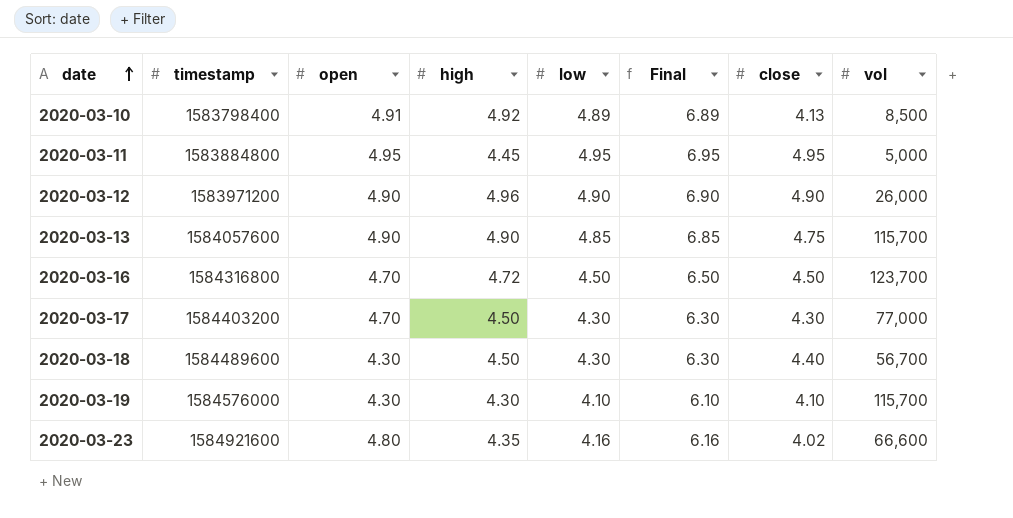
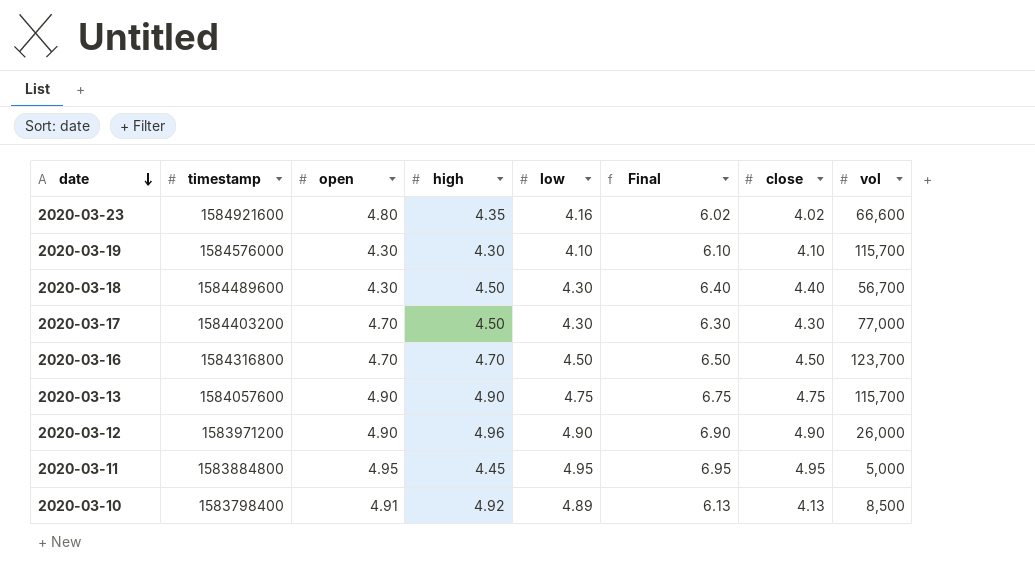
row order: date ascending -> date descending
column Final | formula: [low] + 2 -> [close] + 2
2020-03-16 | high: 4.72 -> 4.70
2020-03-13 | low: 4.85 -> 4.75

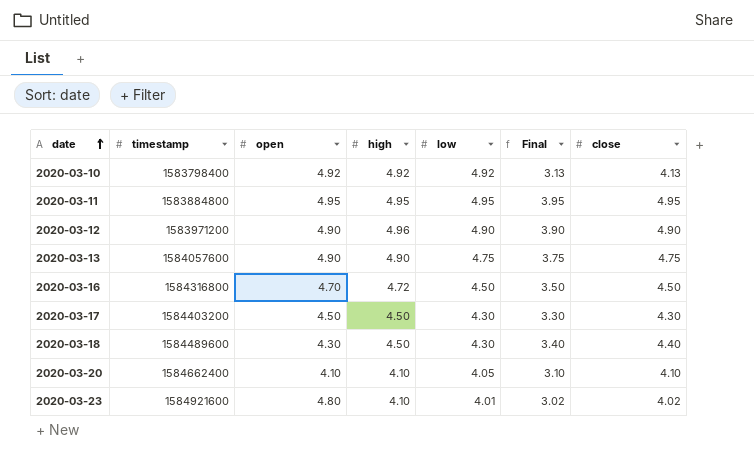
row order: date descending -> date ascending
column vol | position: 8 -> none
column Final | formula: [close] + 2 -> [close] - 1
row 2020-03-19: 1584576000 | 4.30 | 4.30 | 4.10 | 6.10 | 4.10 | 115,700 -> none
2020-03-10 | open: 4.91 -> 4.92
2020-03-10 | low: 4.89 -> 4.92
2020-03-11 | high: 4.45 -> 4.95
2020-03-16 | high: 4.70 -> 4.72
2020-03-17 | open: 4.70 -> 4.50
row 2020-03-20: none -> 1584662400 | 4.10 | 4.10 | 4.05 | 3.10 | 4.10
2020-03-23 | high: 4.35 -> 4.10
2020-03-23 | low: 4.16 -> 4.01

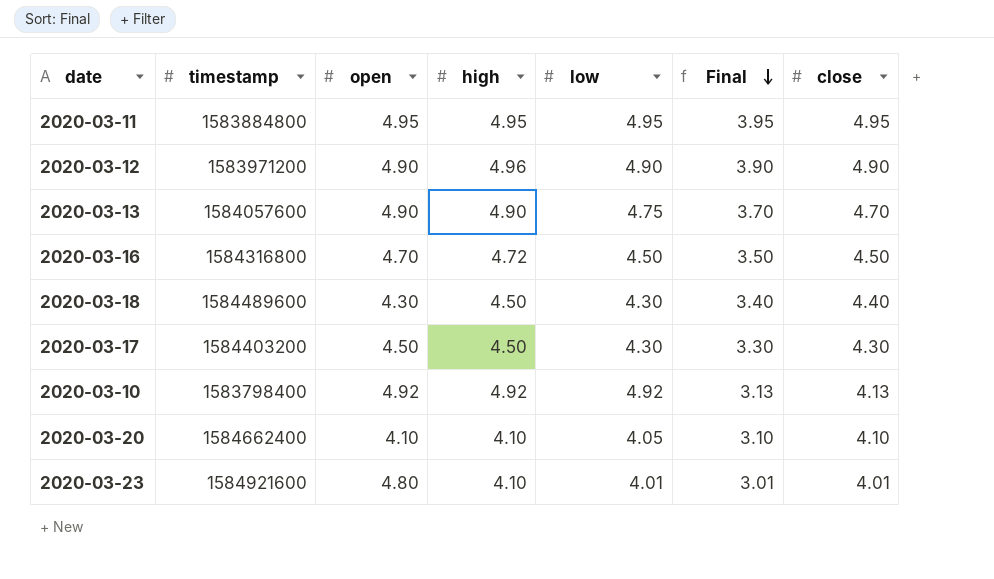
row order: date ascending -> Final descending
2020-03-13 | Final: 3.75 -> 3.70
2020-03-13 | close: 4.75 -> 4.70
2020-03-23 | Final: 3.02 -> 3.01
2020-03-23 | close: 4.02 -> 4.01

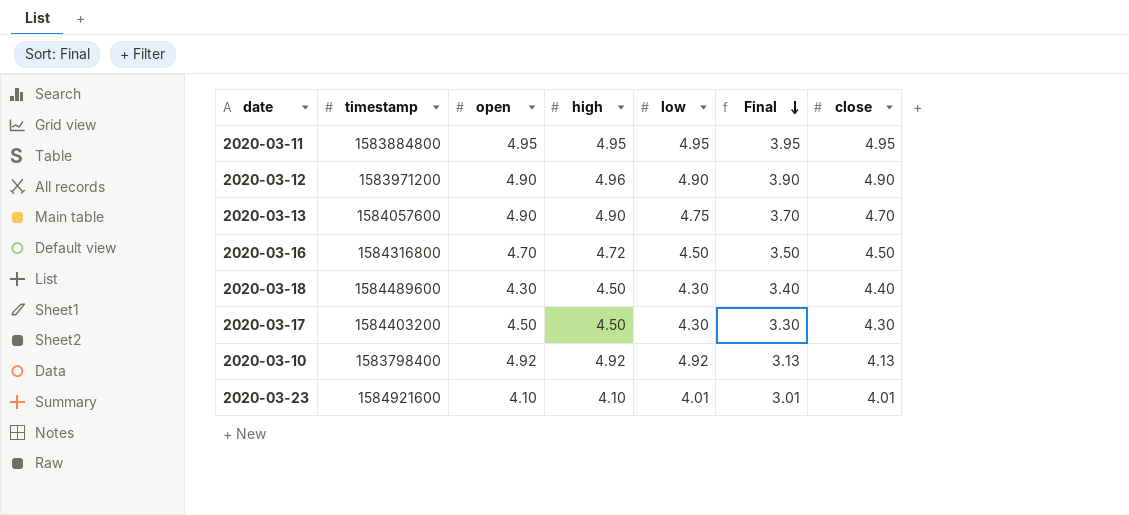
row 2020-03-20: 1584662400 | 4.10 | 4.10 | 4.05 | 3.10 | 4.10 -> none
2020-03-23 | open: 4.80 -> 4.10

